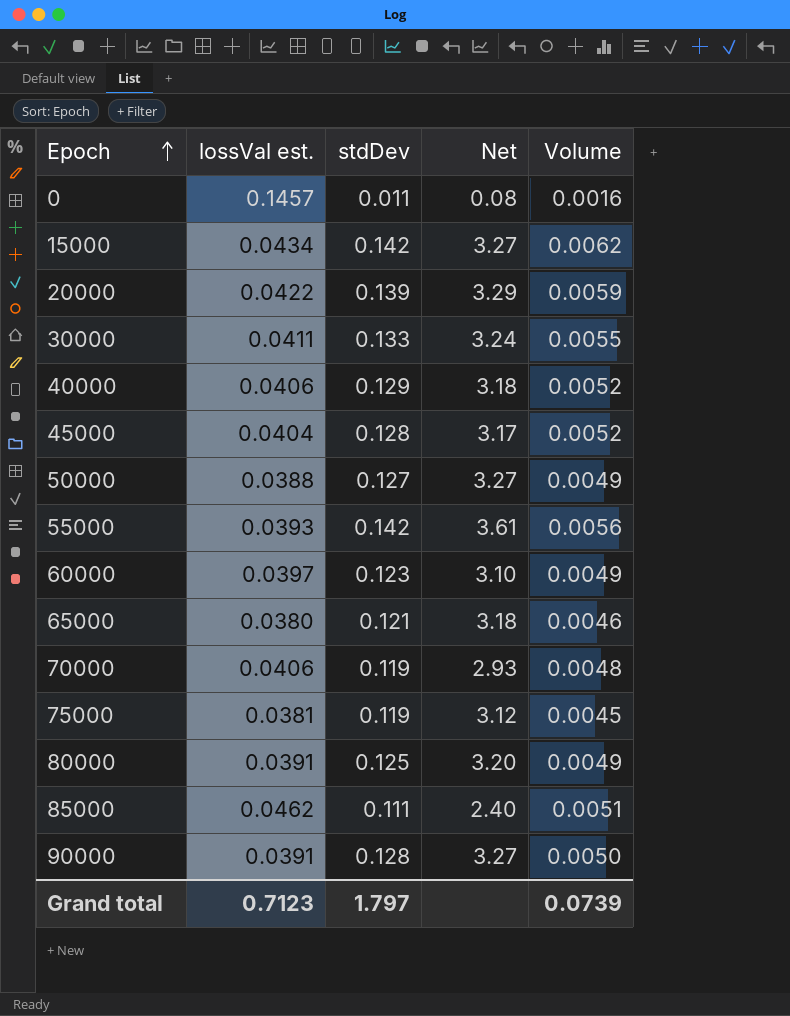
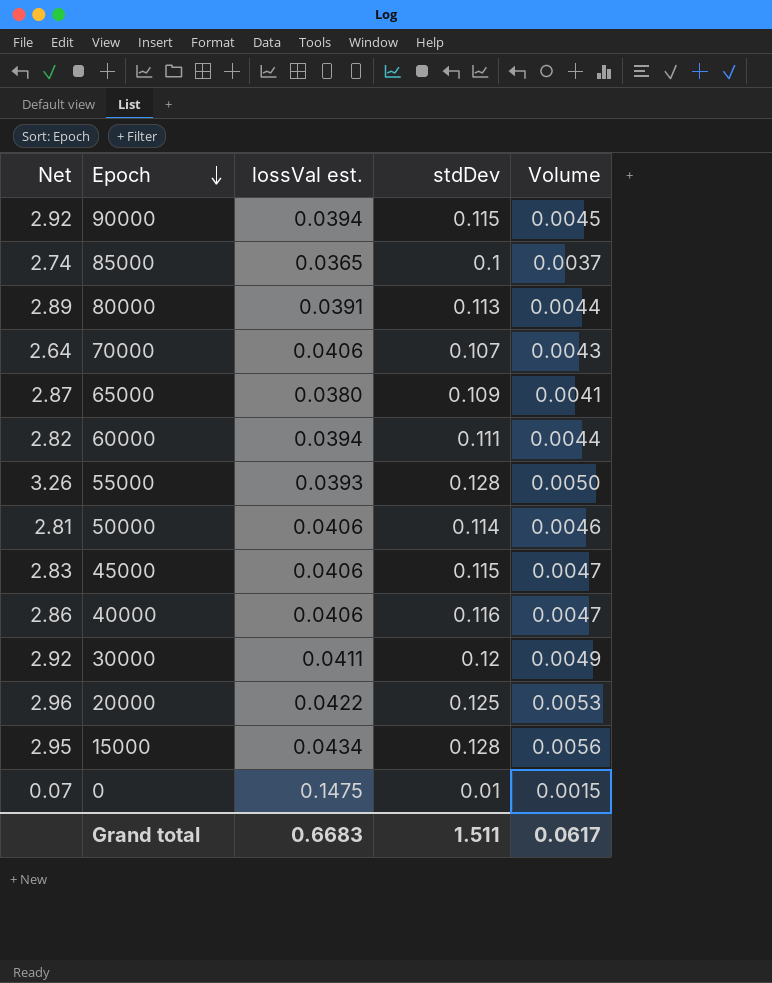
row order: Epoch ascending -> Epoch descending
column Net | position: 4 -> 1
row 75000: 0.0381 | 0.119 | 3.12 | 0.0045 -> none
90000 | Net: 3.27 -> 2.92
90000 | lossVal est.: 0.0391 -> 0.0394
90000 | stdDev: 0.128 -> 0.115
90000 | Volume: 0.0050 -> 0.0045
85000 | Net: 2.40 -> 2.74
85000 | lossVal est.: 0.0462 -> 0.0365
85000 | stdDev: 0.111 -> 0.1
85000 | Volume: 0.0051 -> 0.0037
80000 | Net: 3.20 -> 2.89
80000 | stdDev: 0.125 -> 0.113
80000 | Volume: 0.0049 -> 0.0044
70000 | Net: 2.93 -> 2.64
70000 | stdDev: 0.119 -> 0.107
70000 | Volume: 0.0048 -> 0.0043
65000 | Net: 3.18 -> 2.87
65000 | stdDev: 0.121 -> 0.109
65000 | Volume: 0.0046 -> 0.0041
60000 | Net: 3.10 -> 2.82
60000 | lossVal est.: 0.0397 -> 0.0394
60000 | stdDev: 0.123 -> 0.111
60000 | Volume: 0.0049 -> 0.0044
55000 | Net: 3.61 -> 3.26
55000 | stdDev: 0.142 -> 0.128
55000 | Volume: 0.0056 -> 0.0050
50000 | Net: 3.27 -> 2.81
50000 | lossVal est.: 0.0388 -> 0.0406
50000 | stdDev: 0.127 -> 0.114
50000 | Volume: 0.0049 -> 0.0046
45000 | Net: 3.17 -> 2.83
45000 | lossVal est.: 0.0404 -> 0.0406
45000 | stdDev: 0.128 -> 0.115
45000 | Volume: 0.0052 -> 0.0047
40000 | Net: 3.18 -> 2.86
40000 | stdDev: 0.129 -> 0.116
40000 | Volume: 0.0052 -> 0.0047
30000 | Net: 3.24 -> 2.92
30000 | stdDev: 0.133 -> 0.12
30000 | Volume: 0.0055 -> 0.0049
20000 | Net: 3.29 -> 2.96
20000 | stdDev: 0.139 -> 0.125
20000 | Volume: 0.0059 -> 0.0053
15000 | Net: 3.27 -> 2.95
15000 | stdDev: 0.142 -> 0.128
15000 | Volume: 0.0062 -> 0.0056
0 | Net: 0.08 -> 0.07
0 | lossVal est.: 0.1457 -> 0.1475
0 | stdDev: 0.011 -> 0.01
0 | Volume: 0.0016 -> 0.0015
Grand total | lossVal est.: 0.7123 -> 0.6683
Grand total | stdDev: 1.797 -> 1.511
Grand total | Volume: 0.0739 -> 0.0617

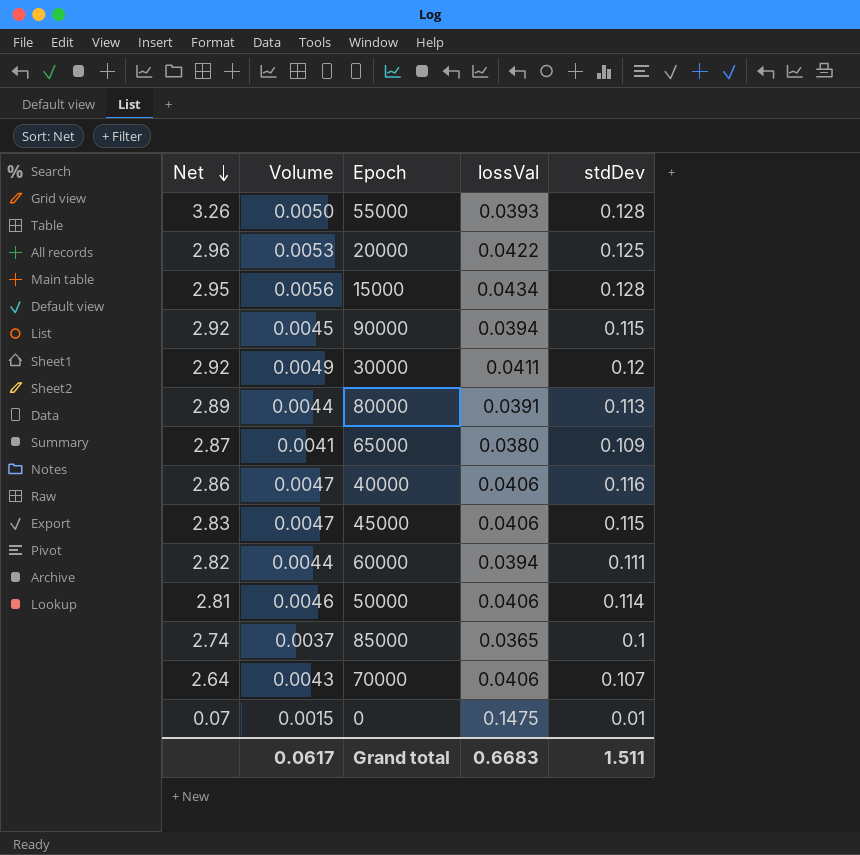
row order: Epoch descending -> Net descending
column Volume | position: 5 -> 2
column name: lossVal est. -> lossVal

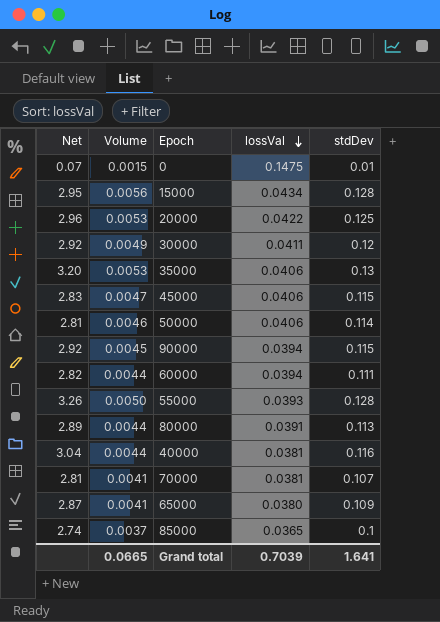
row order: Net descending -> lossVal descending
row 35000: none -> 3.20 | 0.0053 | 0.0406 | 0.13
40000 | Net: 2.86 -> 3.04
40000 | Volume: 0.0047 -> 0.0044
40000 | lossVal: 0.0406 -> 0.0381
70000 | Net: 2.64 -> 2.81
70000 | Volume: 0.0043 -> 0.0041
70000 | lossVal: 0.0406 -> 0.0381
Grand total | Volume: 0.0617 -> 0.0665
Grand total | lossVal: 0.6683 -> 0.7039
Grand total | stdDev: 1.511 -> 1.641

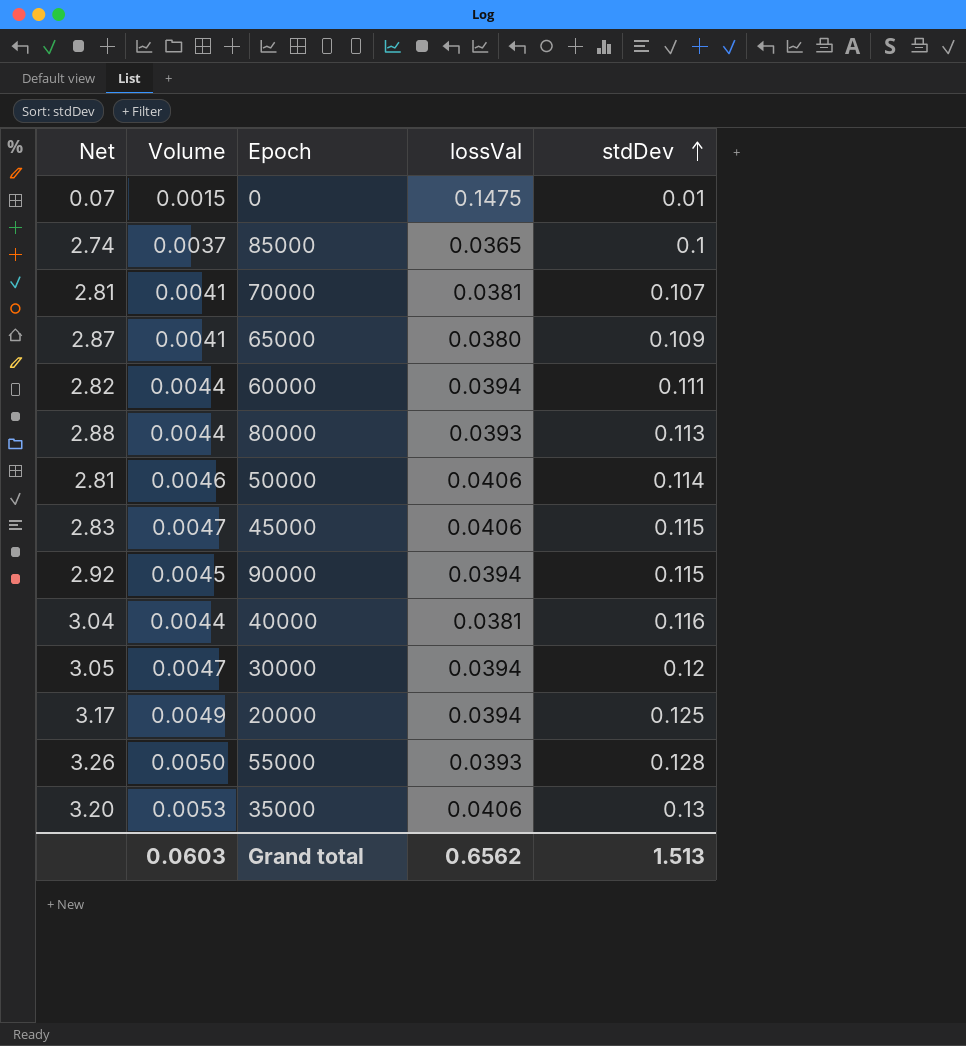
row order: lossVal descending -> stdDev ascending
row 15000: 2.95 | 0.0056 | 0.0434 | 0.128 -> none
80000 | Net: 2.89 -> 2.88
80000 | lossVal: 0.0391 -> 0.0393
30000 | Net: 2.92 -> 3.05
30000 | Volume: 0.0049 -> 0.0047
30000 | lossVal: 0.0411 -> 0.0394
20000 | Net: 2.96 -> 3.17
20000 | Volume: 0.0053 -> 0.0049
20000 | lossVal: 0.0422 -> 0.0394
Grand total | Volume: 0.0665 -> 0.0603
Grand total | lossVal: 0.7039 -> 0.6562
Grand total | stdDev: 1.641 -> 1.513

